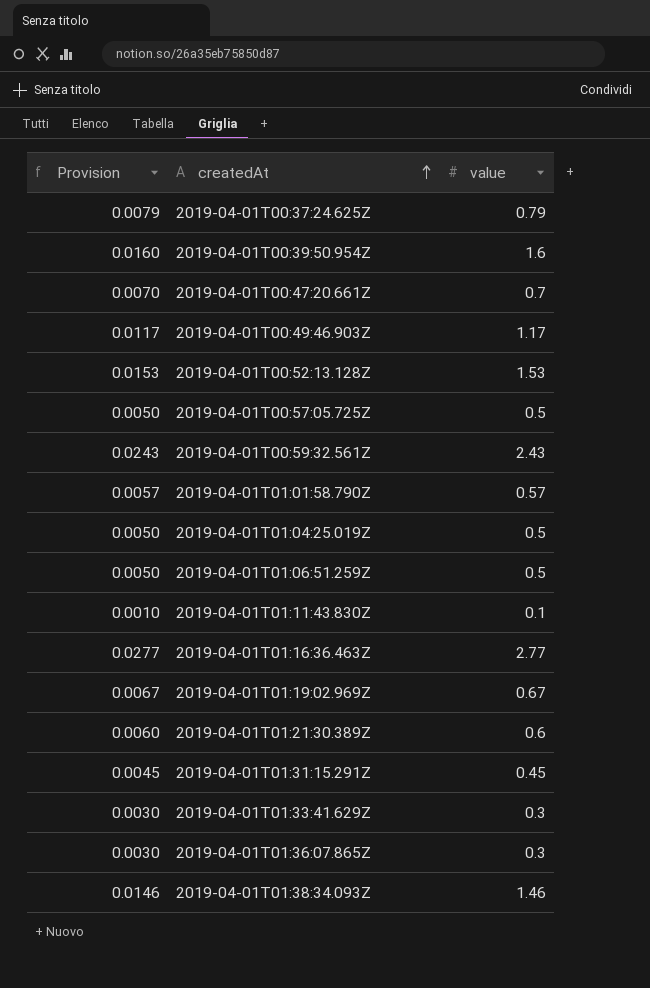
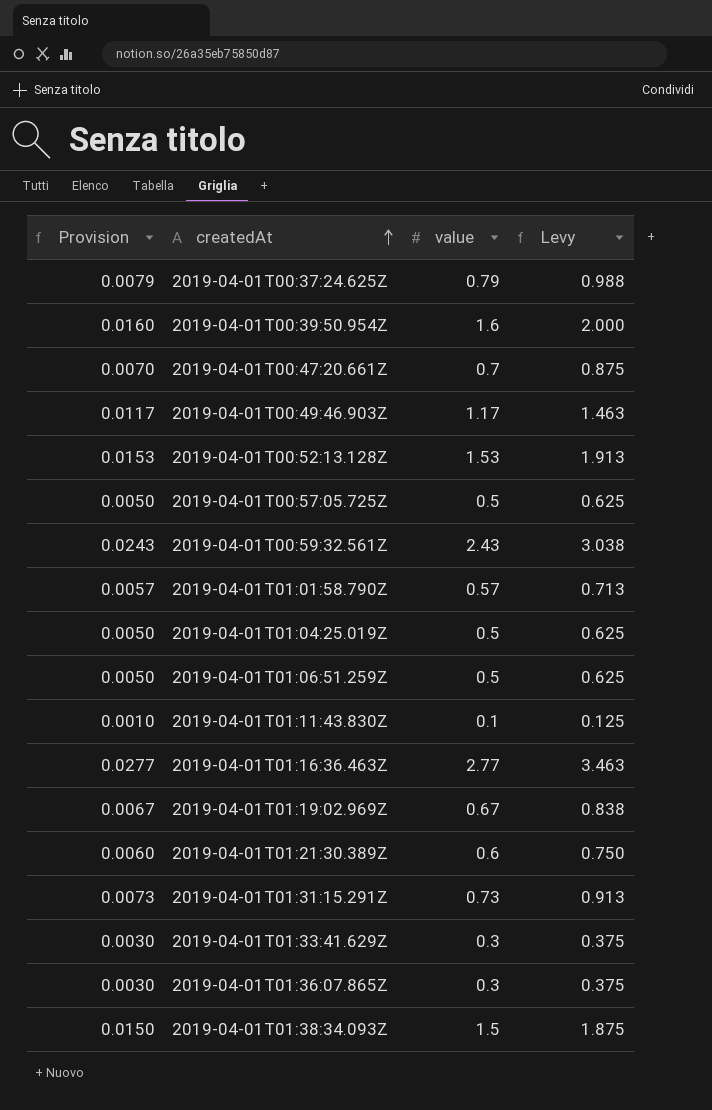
column Levy | formula: none -> [value] * 1.25
2019-04-01T01:31:15.291Z | Provision: 0.0045 -> 0.0073
2019-04-01T01:31:15.291Z | value: 0.45 -> 0.73
2019-04-01T01:38:34.093Z | Provision: 0.0146 -> 0.0150
2019-04-01T01:38:34.093Z | value: 1.46 -> 1.5

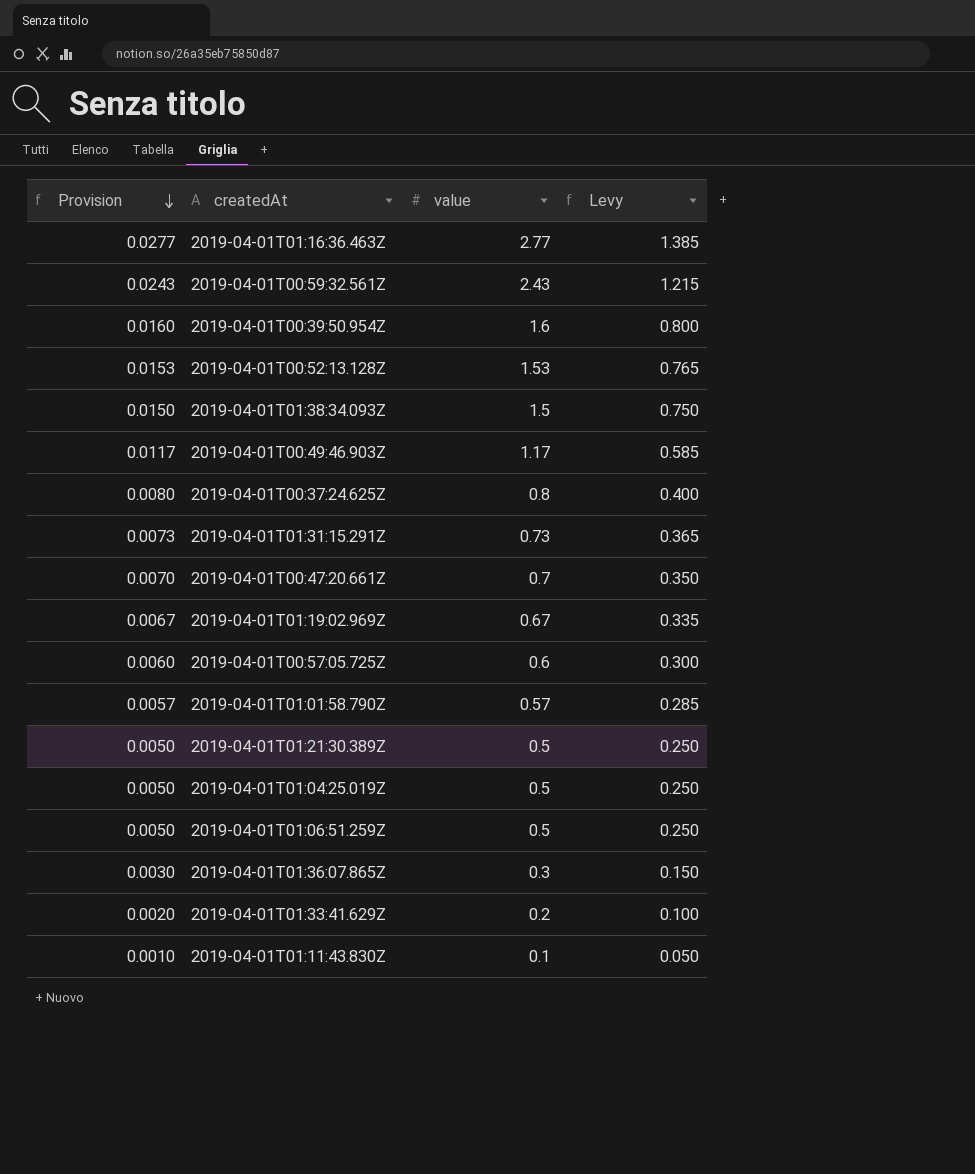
row order: createdAt ascending -> Provision descending
column Levy | formula: [value] * 1.25 -> [value] * 0.5
2019-04-01T00:37:24.625Z | Provision: 0.0079 -> 0.0080
2019-04-01T00:37:24.625Z | value: 0.79 -> 0.8
2019-04-01T00:57:05.725Z | Provision: 0.0050 -> 0.0060
2019-04-01T00:57:05.725Z | value: 0.5 -> 0.6
2019-04-01T01:21:30.389Z | Provision: 0.0060 -> 0.0050
2019-04-01T01:21:30.389Z | value: 0.6 -> 0.5
2019-04-01T01:33:41.629Z | Provision: 0.0030 -> 0.0020
2019-04-01T01:33:41.629Z | value: 0.3 -> 0.2

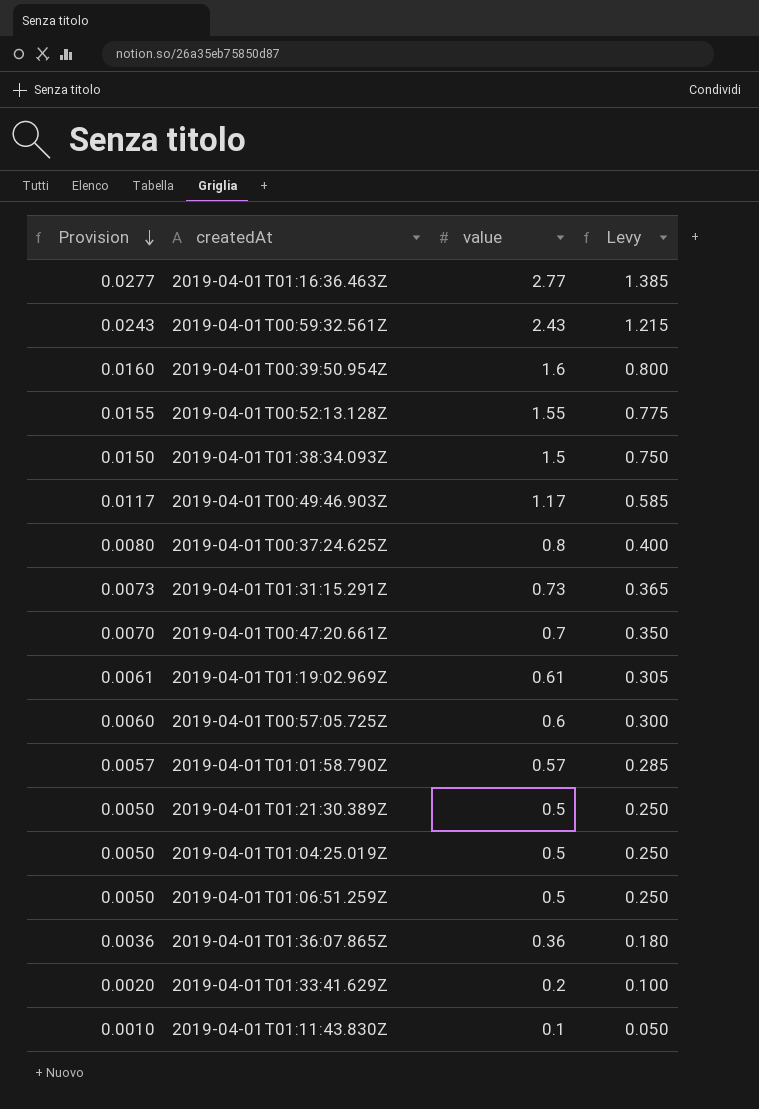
2019-04-01T00:52:13.128Z | Provision: 0.0153 -> 0.0155
2019-04-01T00:52:13.128Z | value: 1.53 -> 1.55
2019-04-01T00:52:13.128Z | Levy: 0.765 -> 0.775
2019-04-01T01:19:02.969Z | Provision: 0.0067 -> 0.0061
2019-04-01T01:19:02.969Z | value: 0.67 -> 0.61
2019-04-01T01:19:02.969Z | Levy: 0.335 -> 0.305
2019-04-01T01:36:07.865Z | Provision: 0.0030 -> 0.0036
2019-04-01T01:36:07.865Z | value: 0.3 -> 0.36
2019-04-01T01:36:07.865Z | Levy: 0.150 -> 0.180

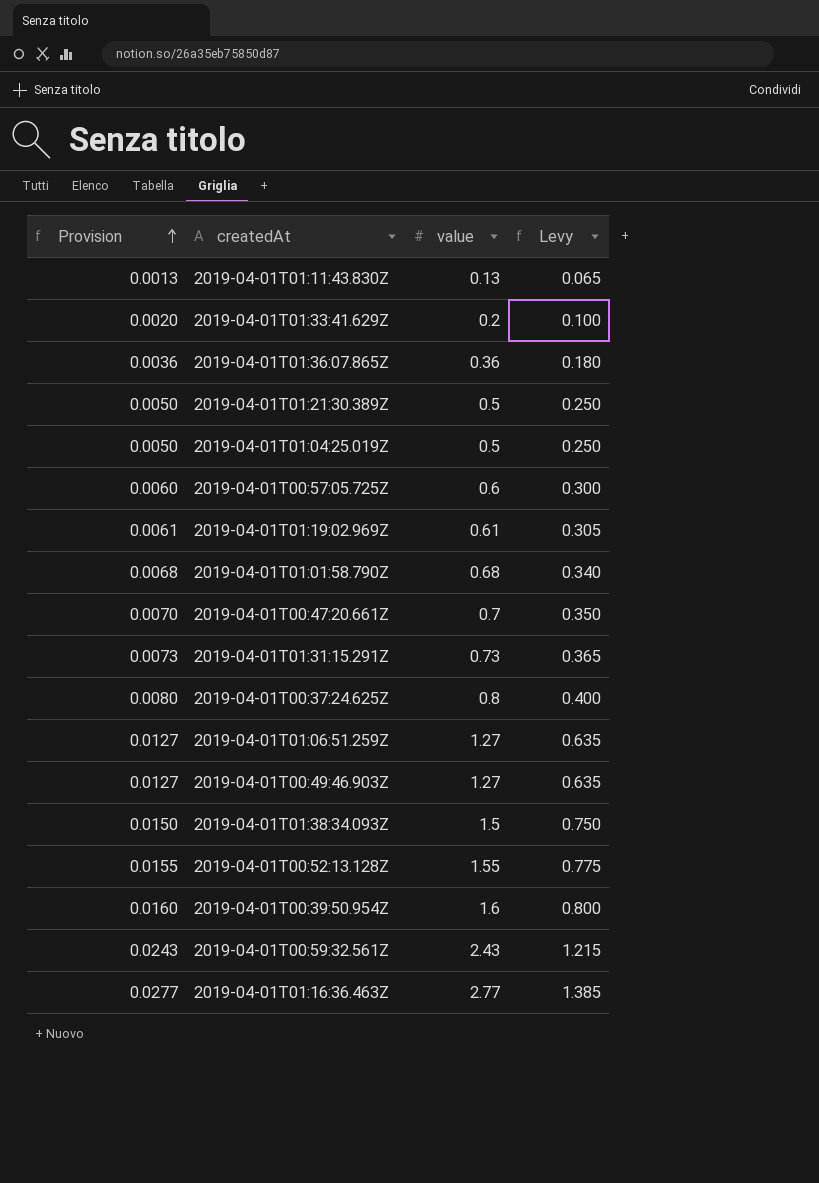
row order: Provision descending -> Provision ascending
2019-04-01T01:11:43.830Z | Provision: 0.0010 -> 0.0013
2019-04-01T01:11:43.830Z | value: 0.1 -> 0.13
2019-04-01T01:11:43.830Z | Levy: 0.050 -> 0.065
2019-04-01T01:01:58.790Z | Provision: 0.0057 -> 0.0068
2019-04-01T01:01:58.790Z | value: 0.57 -> 0.68
2019-04-01T01:01:58.790Z | Levy: 0.285 -> 0.340
2019-04-01T01:06:51.259Z | Provision: 0.0050 -> 0.0127
2019-04-01T01:06:51.259Z | value: 0.5 -> 1.27
2019-04-01T01:06:51.259Z | Levy: 0.250 -> 0.635
2019-04-01T00:49:46.903Z | Provision: 0.0117 -> 0.0127
2019-04-01T00:49:46.903Z | value: 1.17 -> 1.27
2019-04-01T00:49:46.903Z | Levy: 0.585 -> 0.635

